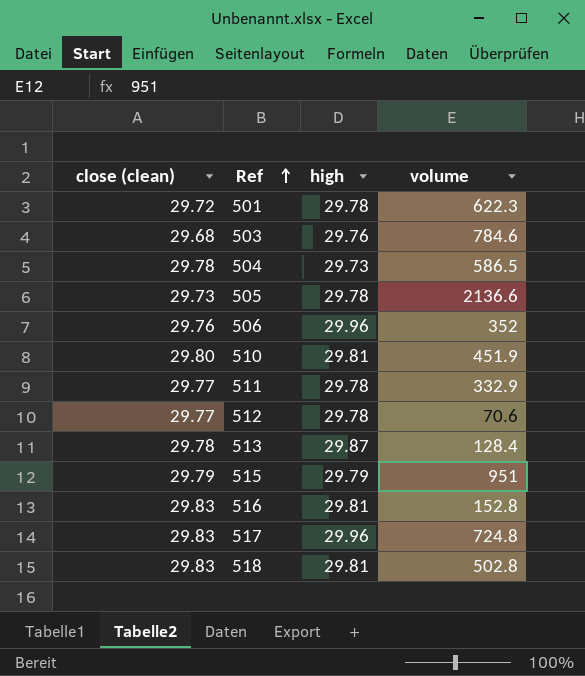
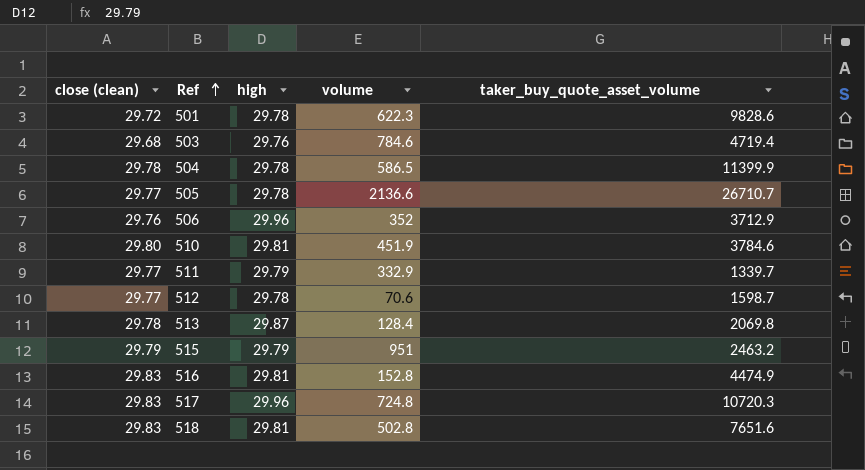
column taker_buy_quote_asset_volume | position: none -> 5
504 | high: 29.73 -> 29.78
505 | close (clean): 29.73 -> 29.77
511 | high: 29.78 -> 29.79

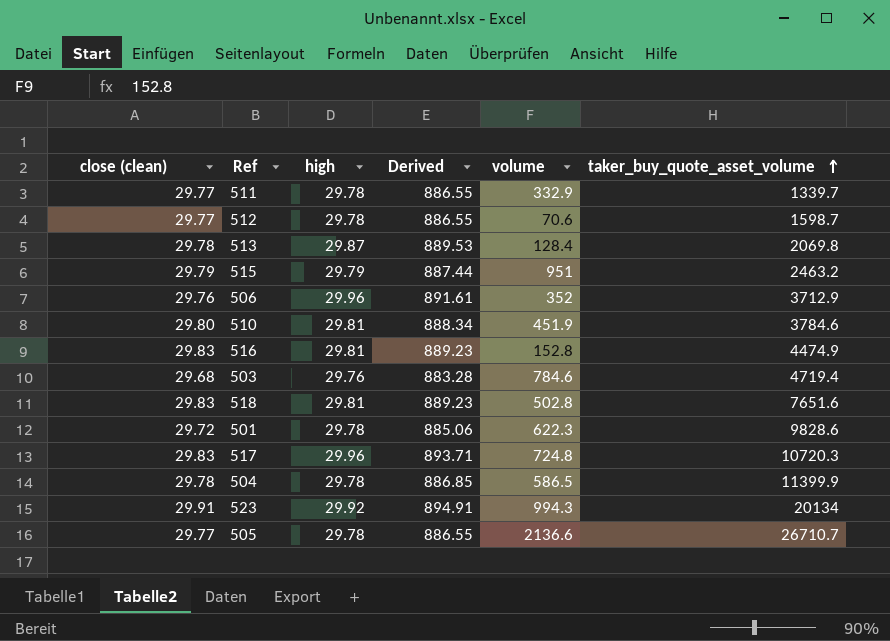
row order: Ref ascending -> taker_buy_quote_asset_volume ascending
column Derived | formula: none -> [close (clean)] * [high]
511 | high: 29.79 -> 29.78
row 523: none -> 29.91 | 29.92 | 894.91 | 994.3 | 20134

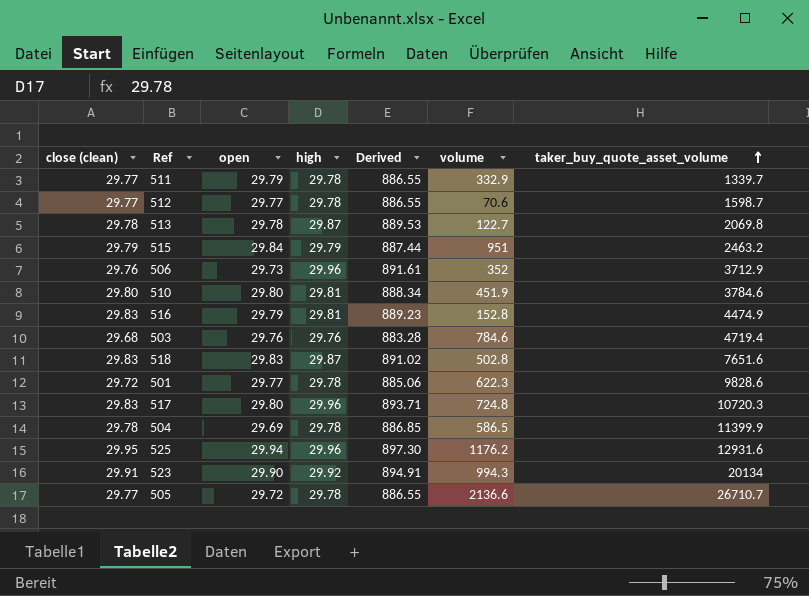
column open | position: none -> 3
513 | volume: 128.4 -> 122.7
518 | high: 29.81 -> 29.87
518 | Derived: 889.23 -> 891.02
row 525: none -> 29.95 | 29.94 | 29.96 | 897.30 | 1176.2 | 12931.6

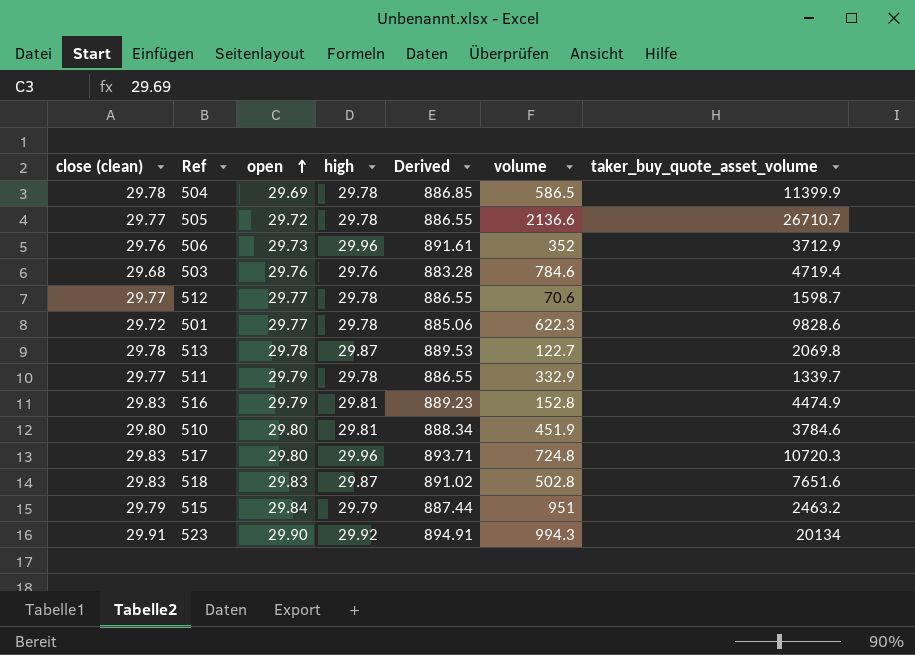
row order: taker_buy_quote_asset_volume ascending -> open ascending
row 525: 29.95 | 29.94 | 29.96 | 897.30 | 1176.2 | 12931.6 -> none

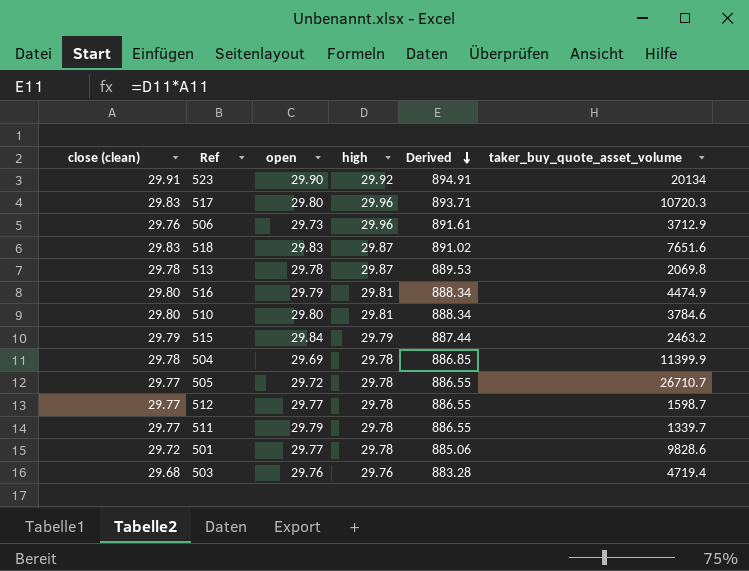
row order: open ascending -> Derived descending
column volume | position: 6 -> none
516 | close (clean): 29.83 -> 29.80
516 | Derived: 889.23 -> 888.34

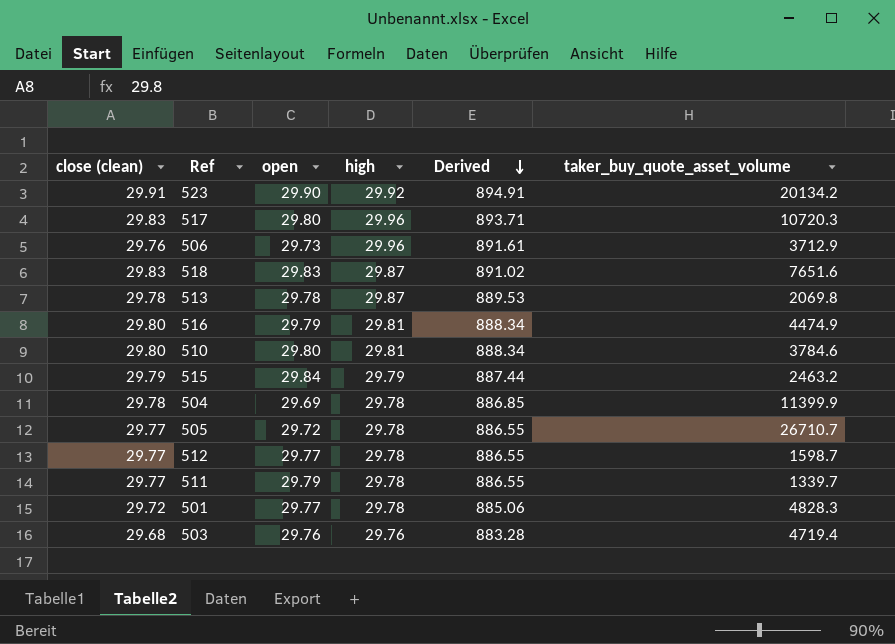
523 | taker_buy_quote_asset_volume: 20134 -> 20134.2
501 | taker_buy_quote_asset_volume: 9828.6 -> 4828.3

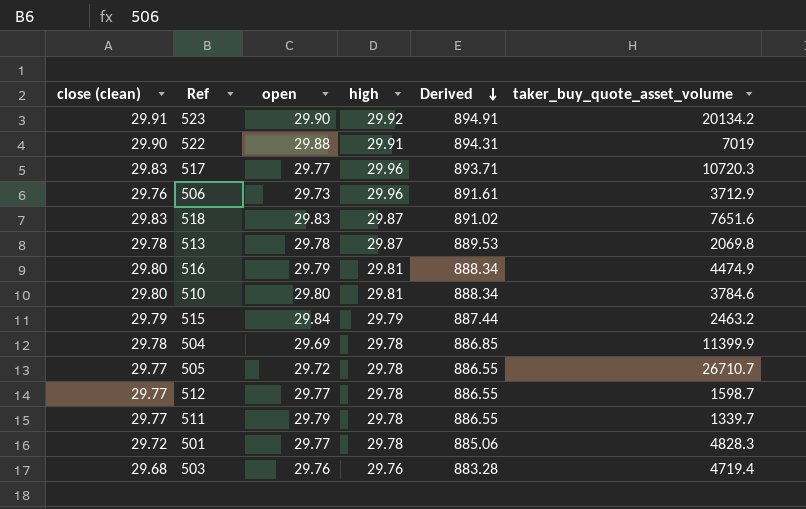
row 522: none -> 29.90 | 29.88 | 29.91 | 894.31 | 7019
517 | open: 29.80 -> 29.77

